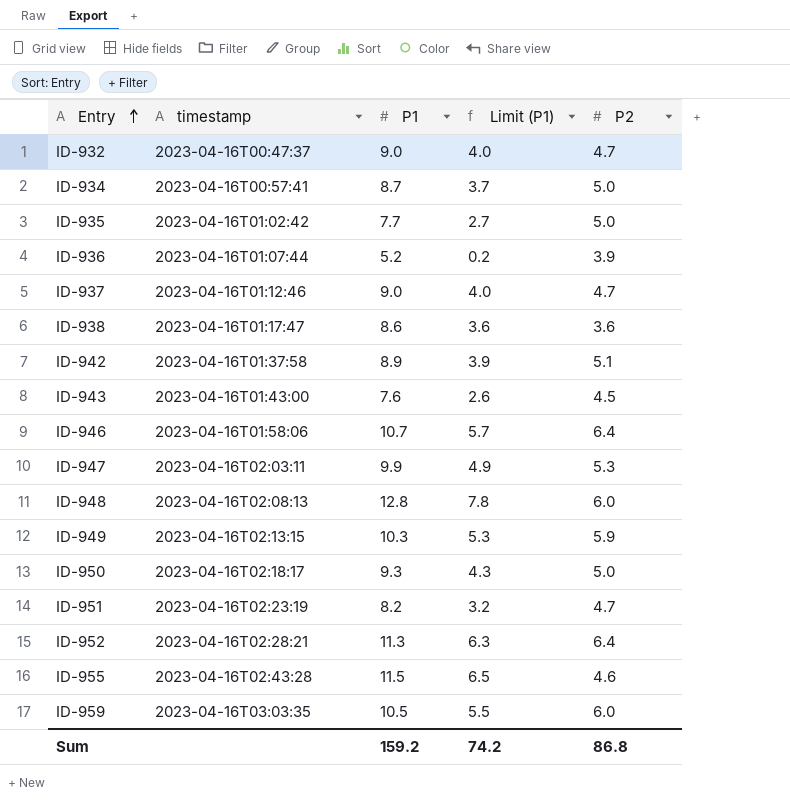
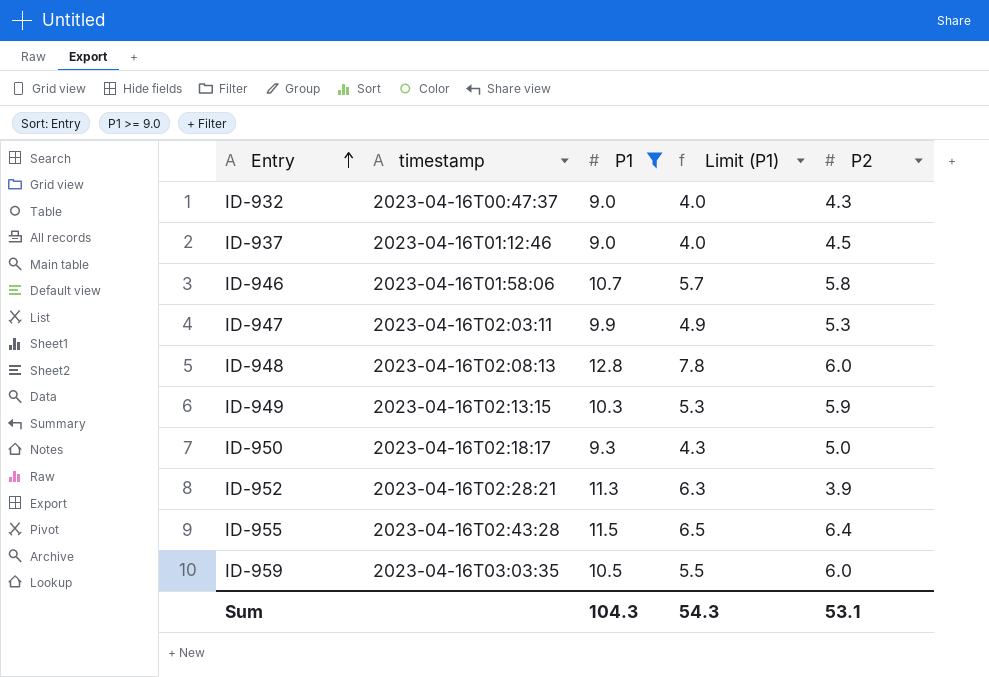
filter: none -> P1 >= 9.0
ID-932 | P2: 4.7 -> 4.3
ID-937 | P2: 4.7 -> 4.5
ID-946 | P2: 6.4 -> 5.8
ID-952 | P2: 6.4 -> 3.9
ID-955 | P2: 4.6 -> 6.4
Sum | P1: 159.2 -> 104.3
Sum | Limit (P1): 74.2 -> 54.3
Sum | P2: 86.8 -> 53.1

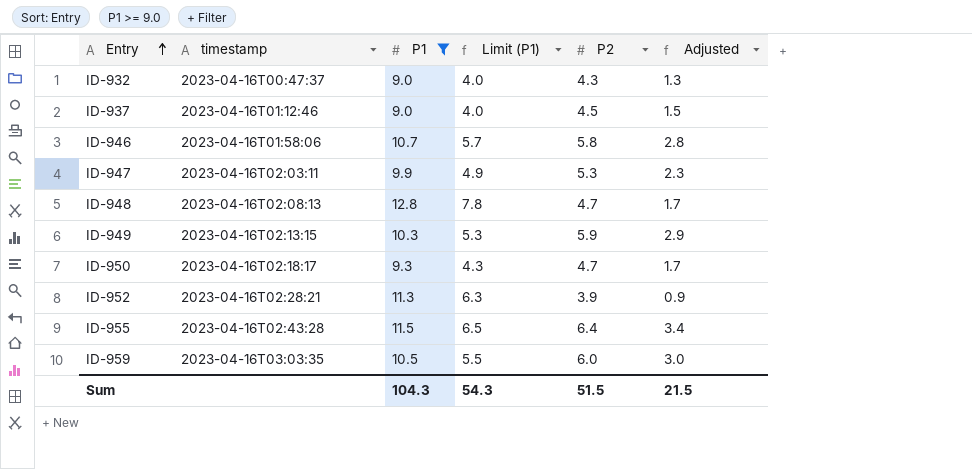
column Adjusted | formula: none -> [P2] - 3
ID-948 | P2: 6.0 -> 4.7
ID-950 | P2: 5.0 -> 4.7
Sum | P2: 53.1 -> 51.5

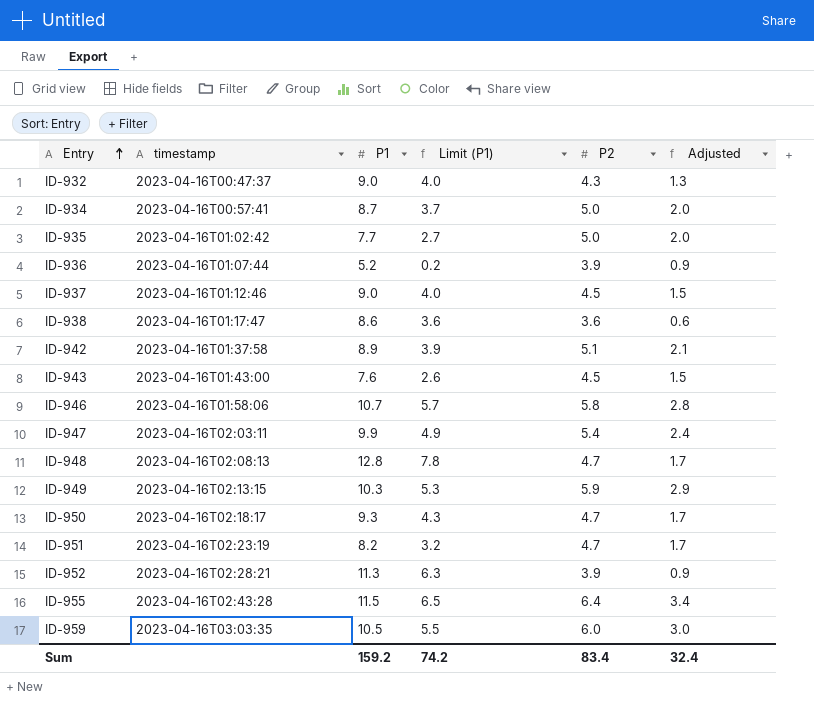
filter: P1 >= 9.0 -> none
ID-947 | P2: 5.3 -> 5.4
ID-947 | Adjusted: 2.3 -> 2.4
Sum | P1: 104.3 -> 159.2
Sum | Limit (P1): 54.3 -> 74.2
Sum | P2: 51.5 -> 83.4
Sum | Adjusted: 21.5 -> 32.4

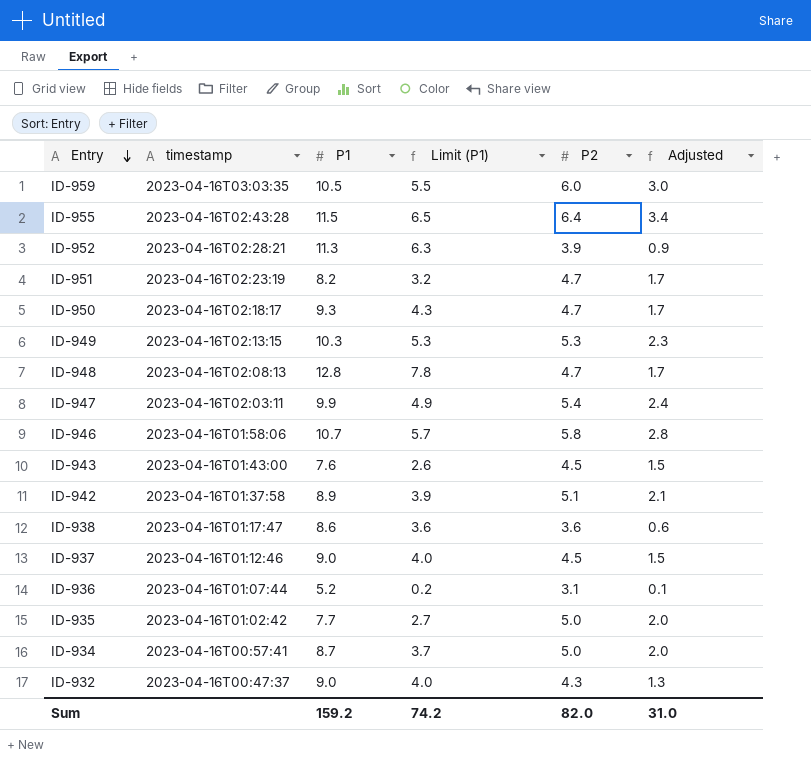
row order: Entry ascending -> Entry descending
ID-949 | P2: 5.9 -> 5.3
ID-949 | Adjusted: 2.9 -> 2.3
ID-936 | P2: 3.9 -> 3.1
ID-936 | Adjusted: 0.9 -> 0.1
Sum | P2: 83.4 -> 82.0
Sum | Adjusted: 32.4 -> 31.0

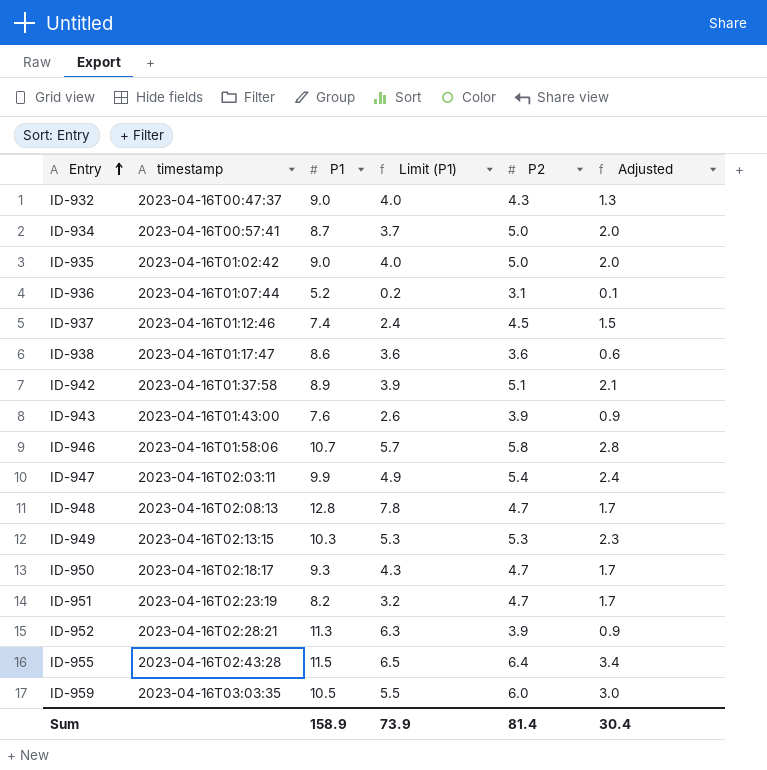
row order: Entry descending -> Entry ascending
ID-935 | P1: 7.7 -> 9.0
ID-935 | Limit (P1): 2.7 -> 4.0
ID-937 | P1: 9.0 -> 7.4
ID-937 | Limit (P1): 4.0 -> 2.4
ID-943 | P2: 4.5 -> 3.9
ID-943 | Adjusted: 1.5 -> 0.9
Sum | P1: 159.2 -> 158.9
Sum | Limit (P1): 74.2 -> 73.9
Sum | P2: 82.0 -> 81.4
Sum | Adjusted: 31.0 -> 30.4

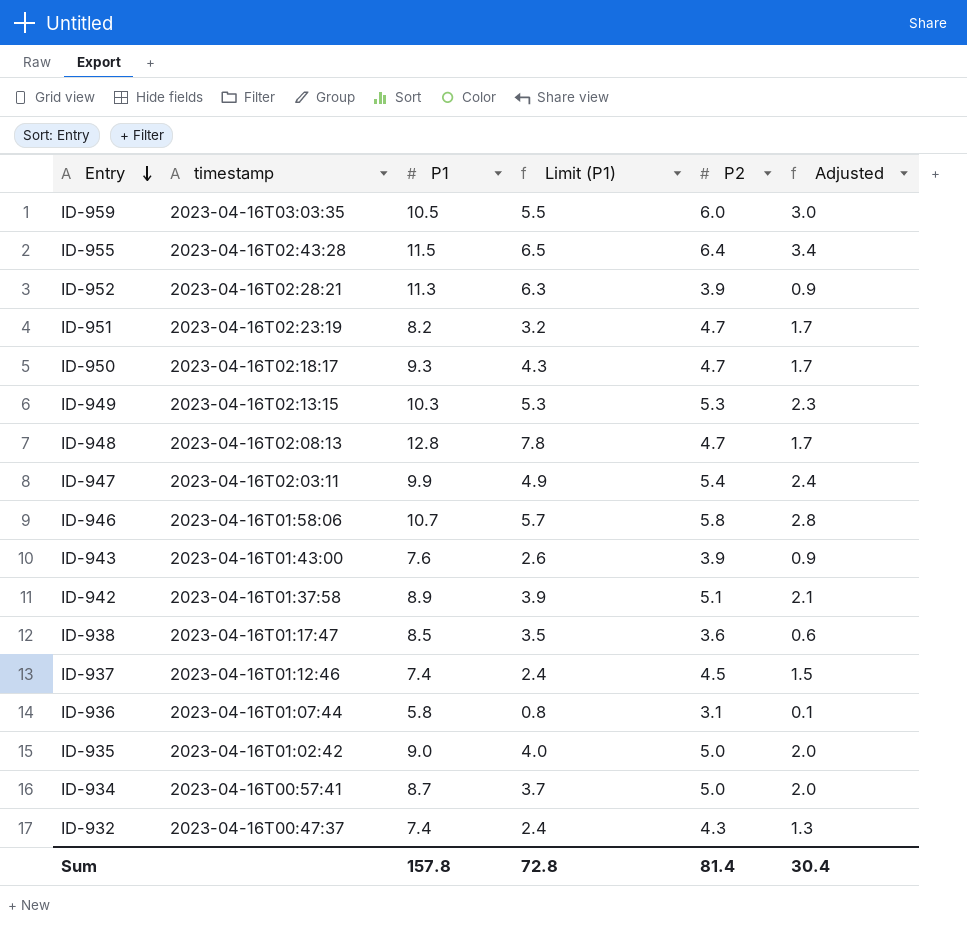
row order: Entry ascending -> Entry descending
ID-938 | P1: 8.6 -> 8.5
ID-938 | Limit (P1): 3.6 -> 3.5
ID-936 | P1: 5.2 -> 5.8
ID-936 | Limit (P1): 0.2 -> 0.8
ID-932 | P1: 9.0 -> 7.4
ID-932 | Limit (P1): 4.0 -> 2.4
Sum | P1: 158.9 -> 157.8
Sum | Limit (P1): 73.9 -> 72.8

